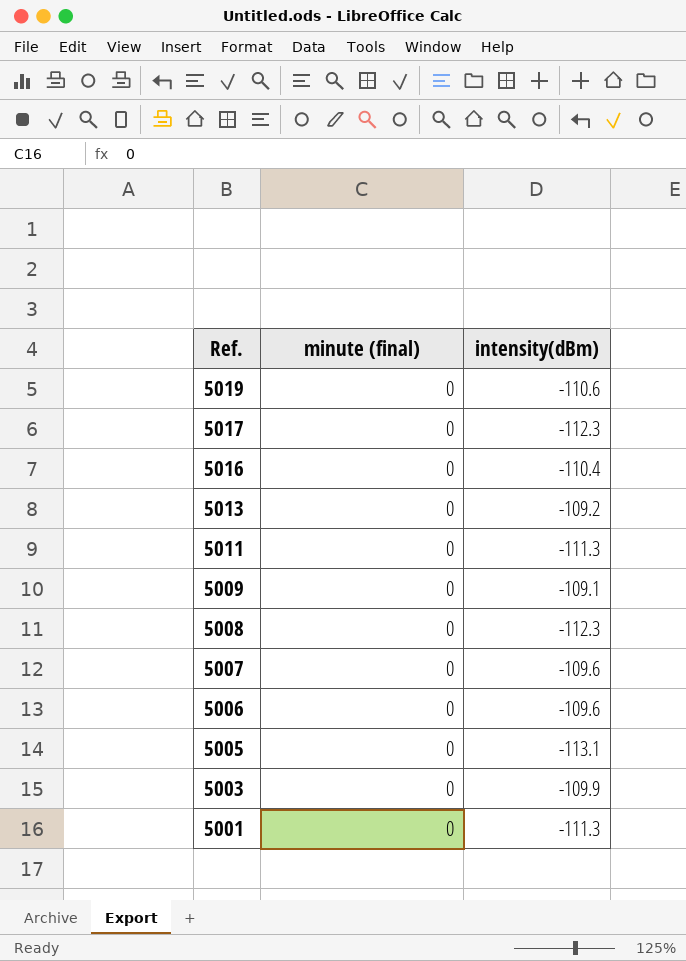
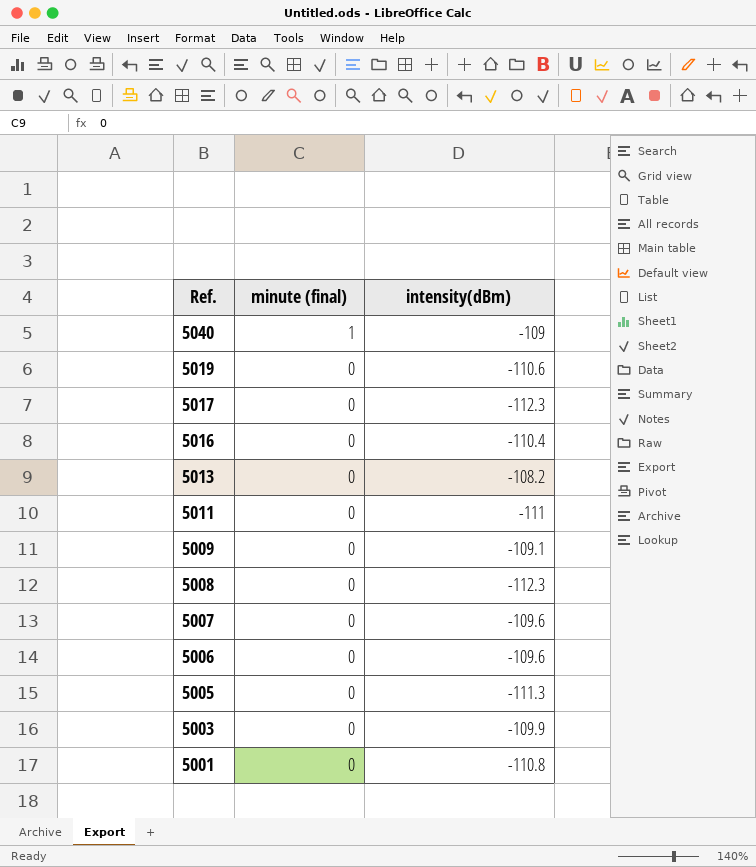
row 5040: none -> 1 | -109
5013 | intensity(dBm): -109.2 -> -108.2
5011 | intensity(dBm): -111.3 -> -111
5005 | intensity(dBm): -113.1 -> -111.3
5001 | intensity(dBm): -111.3 -> -110.8

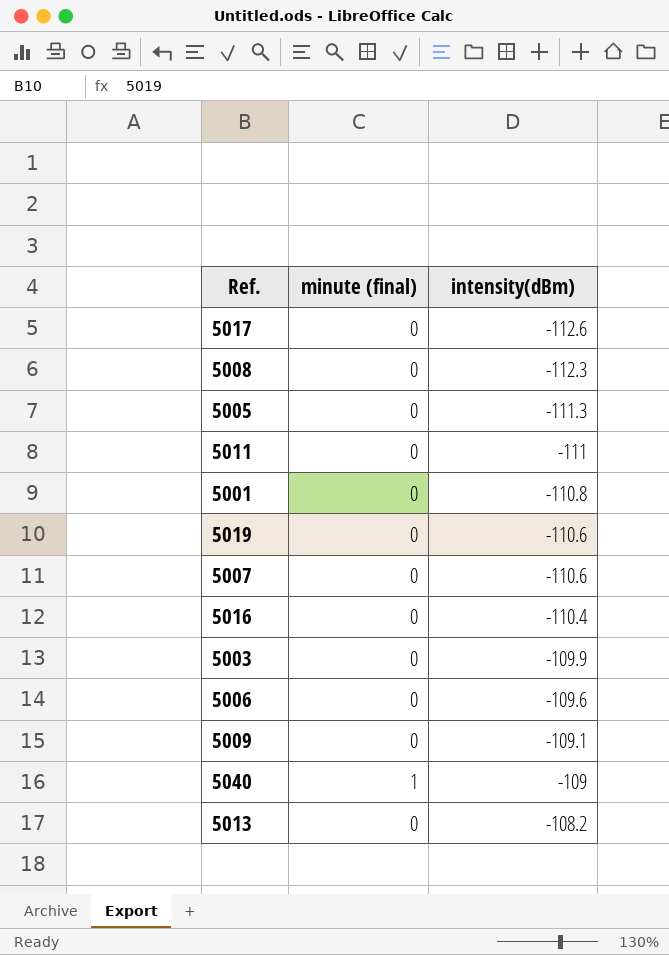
row order: Ref. descending -> intensity(dBm) ascending
5017 | intensity(dBm): -112.3 -> -112.6
5007 | intensity(dBm): -109.6 -> -110.6

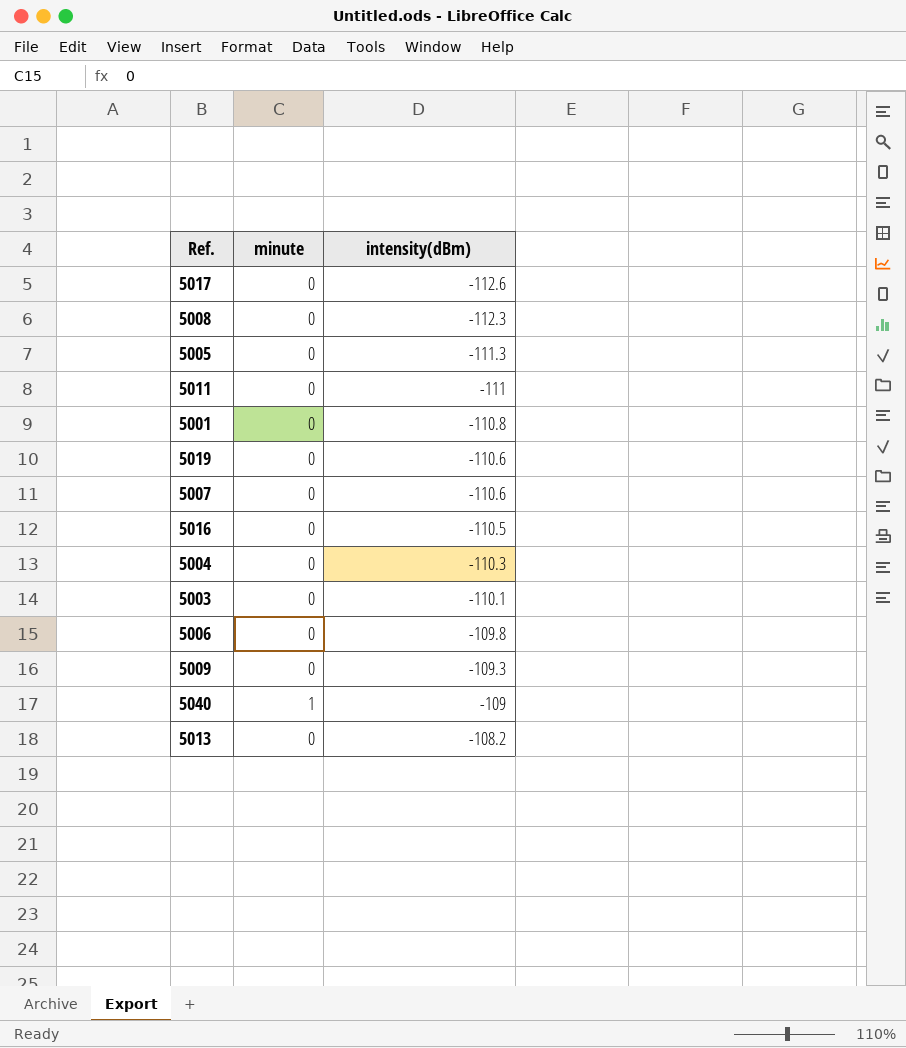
column name: minute (final) -> minute
5016 | intensity(dBm): -110.4 -> -110.5
row 5004: none -> 0 | -110.3
5003 | intensity(dBm): -109.9 -> -110.1
5006 | intensity(dBm): -109.6 -> -109.8
5009 | intensity(dBm): -109.1 -> -109.3

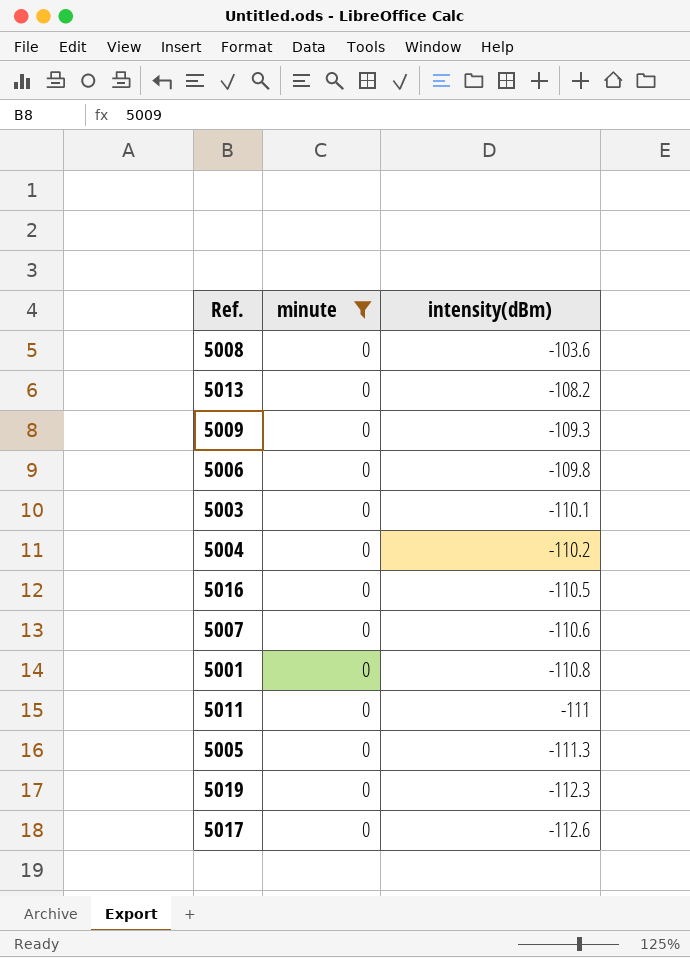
filter: none -> minute = 0
row order: intensity(dBm) ascending -> intensity(dBm) descending
5008 | intensity(dBm): -112.3 -> -103.6
5004 | intensity(dBm): -110.3 -> -110.2
5019 | intensity(dBm): -110.6 -> -112.3

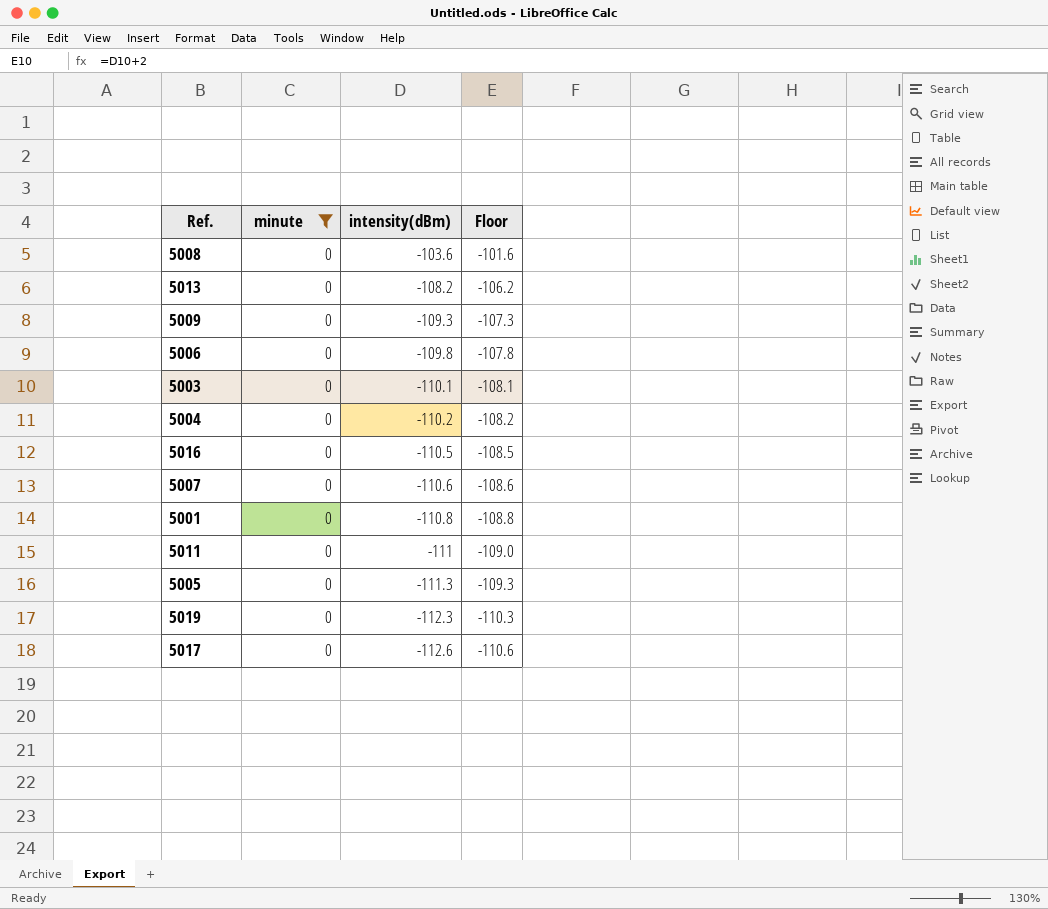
column Floor | formula: none -> [intensity(dBm)] + 2

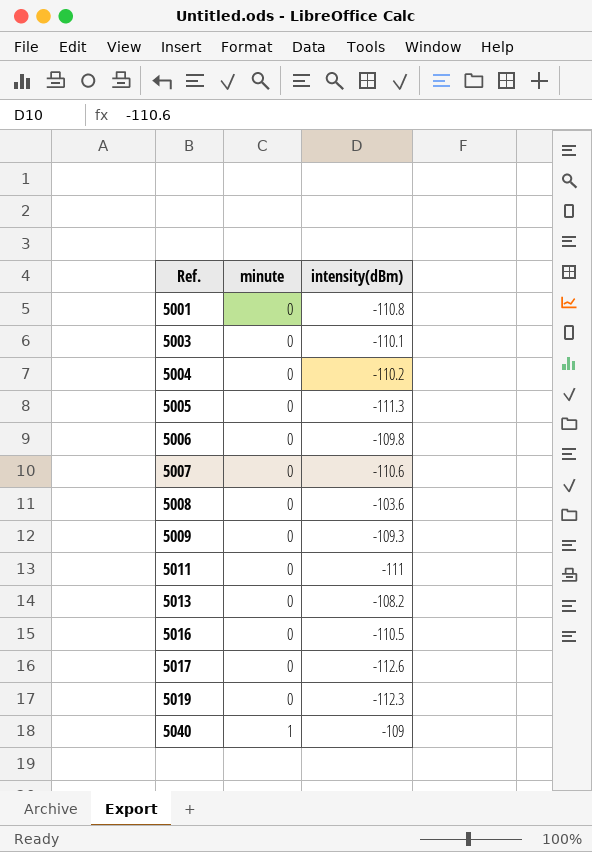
filter: minute = 0 -> none
row order: intensity(dBm) descending -> Ref. ascending
column Floor | formula: [intensity(dBm)] + 2 -> none

